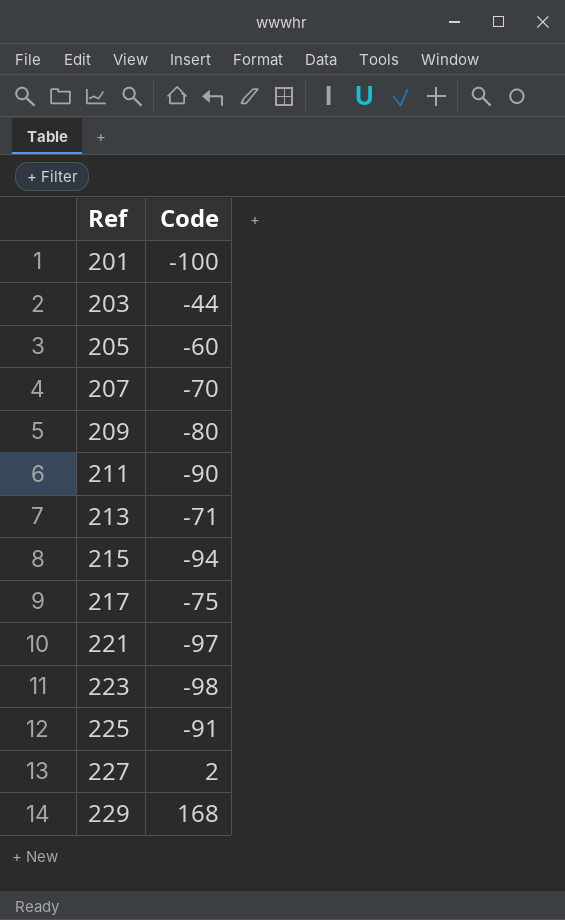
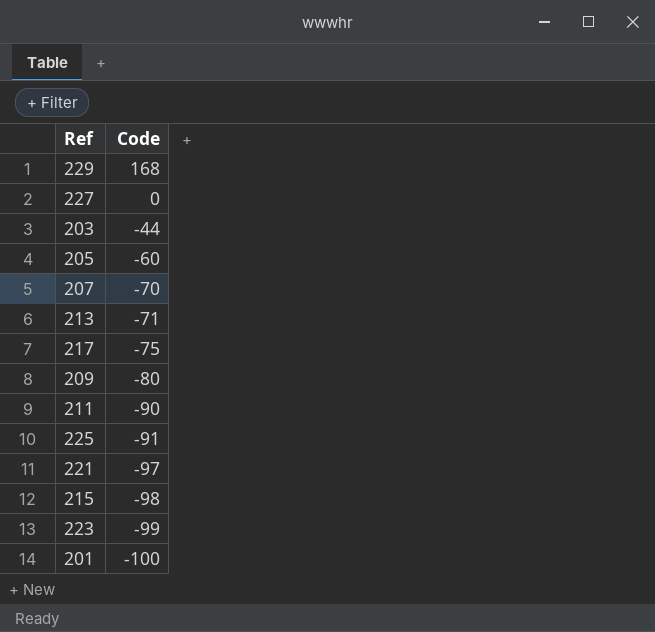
row order: Ref ascending -> Code descending
227 | Code: 2 -> 0
215 | Code: -94 -> -98
223 | Code: -98 -> -99

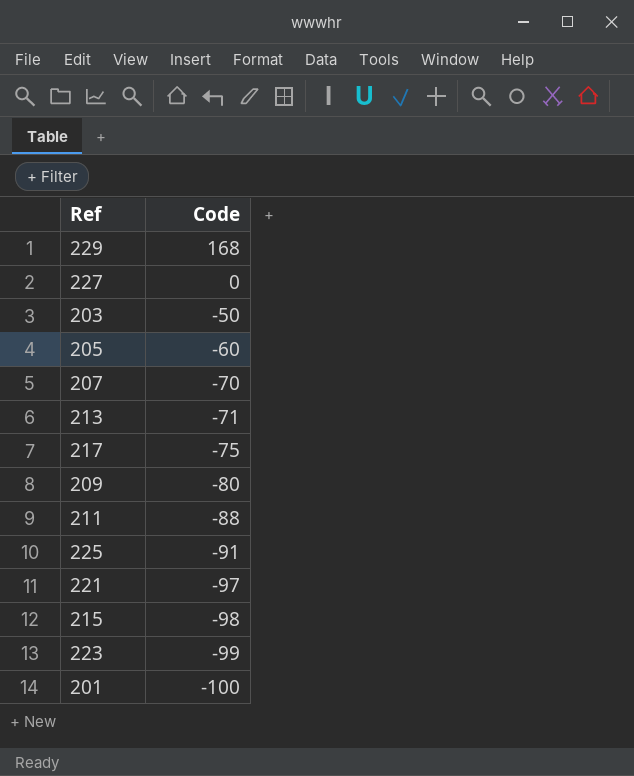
203 | Code: -44 -> -50
211 | Code: -90 -> -88

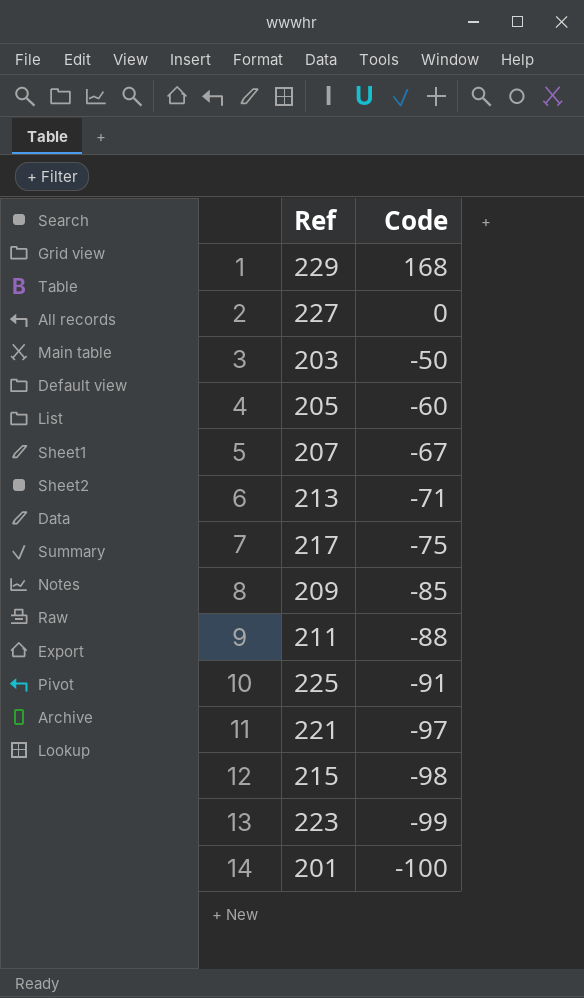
207 | Code: -70 -> -67
209 | Code: -80 -> -85

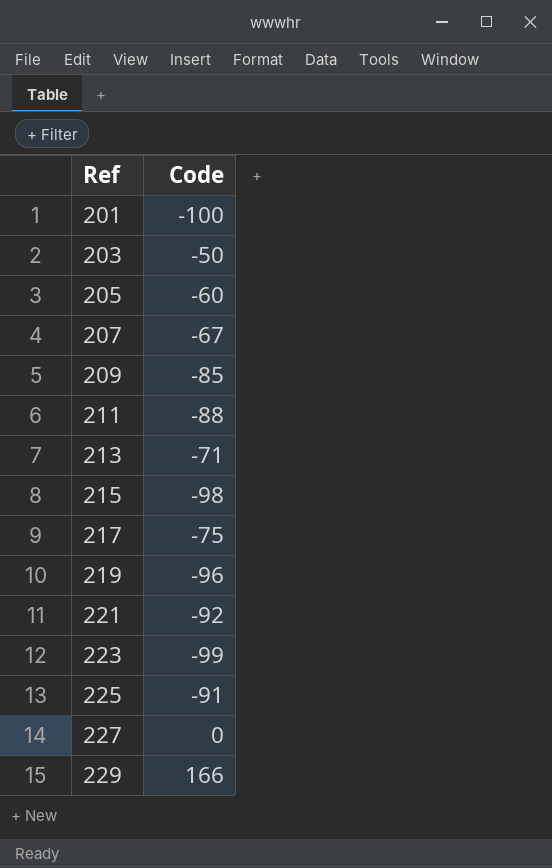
row order: Code descending -> Ref ascending
row 219: none -> -96
221 | Code: -97 -> -92
229 | Code: 168 -> 166

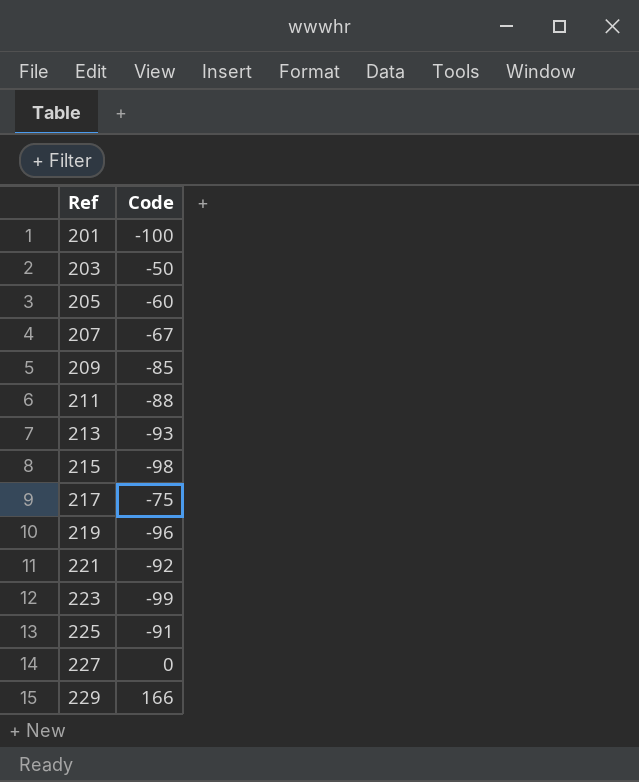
213 | Code: -71 -> -93

